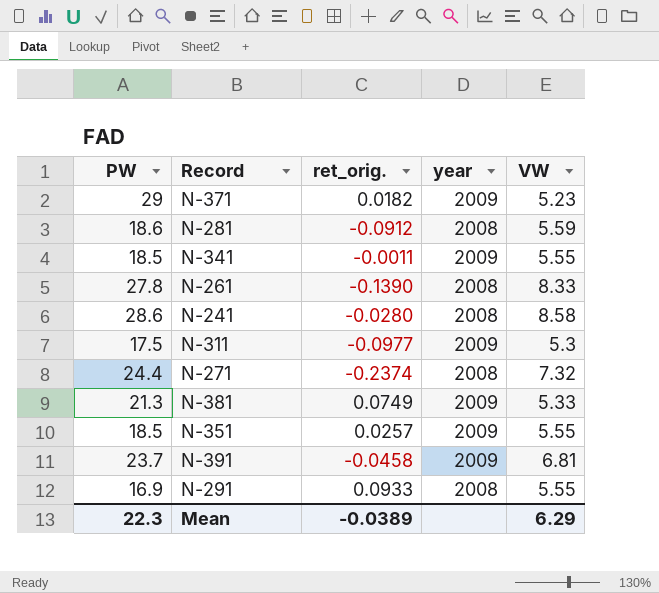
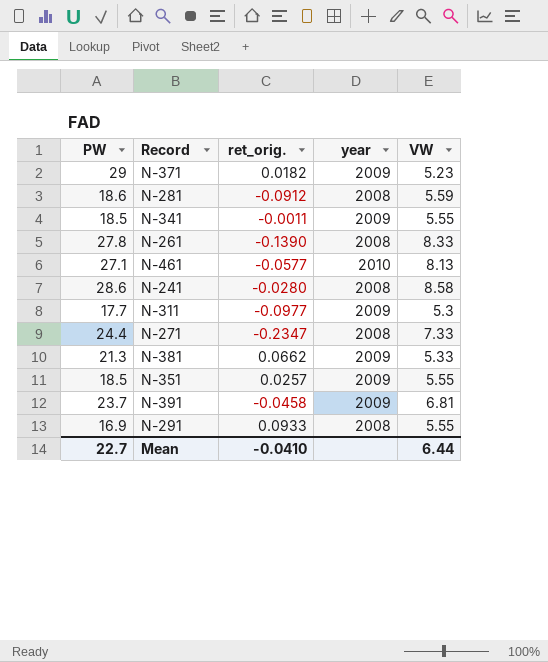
row N-461: none -> 27.1 | -0.0577 | 2010 | 8.13
N-311 | PW: 17.5 -> 17.7
N-271 | ret_orig.: -0.2374 -> -0.2347
N-271 | VW: 7.32 -> 7.33
N-381 | ret_orig.: 0.0749 -> 0.0662
Mean | PW: 22.3 -> 22.7
Mean | ret_orig.: -0.0389 -> -0.0410
Mean | VW: 6.29 -> 6.44

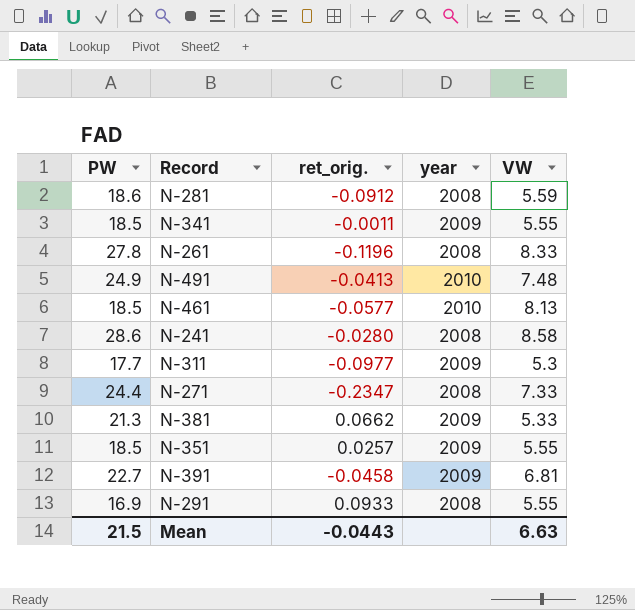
row N-371: 29 | 0.0182 | 2009 | 5.23 -> none
N-261 | ret_orig.: -0.1390 -> -0.1196
row N-491: none -> 24.9 | -0.0413 | 2010 | 7.48
N-461 | PW: 27.1 -> 18.5
N-391 | PW: 23.7 -> 22.7
Mean | PW: 22.7 -> 21.5
Mean | ret_orig.: -0.0410 -> -0.0443
Mean | VW: 6.44 -> 6.63

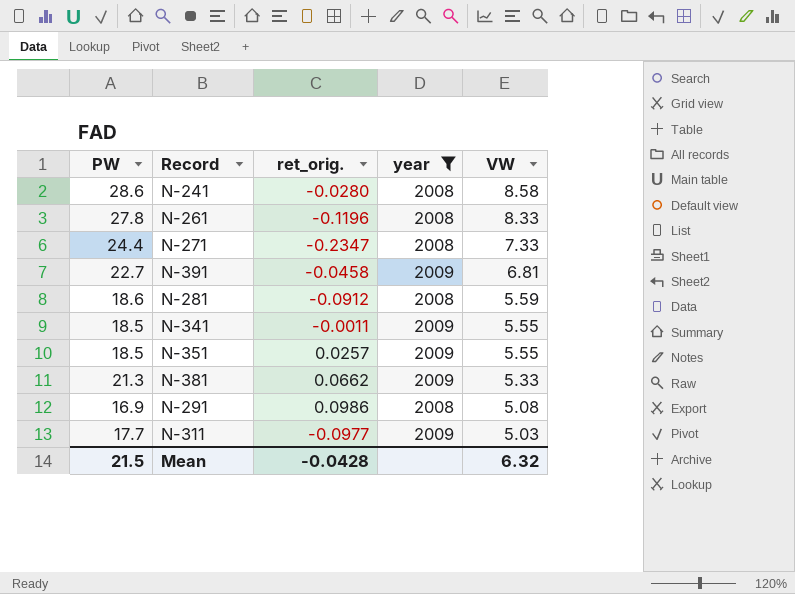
filter: none -> year != 2010
row order: none -> VW descending
N-291 | ret_orig.: 0.0933 -> 0.0986
N-291 | VW: 5.55 -> 5.08
N-311 | VW: 5.3 -> 5.03
Mean | ret_orig.: -0.0443 -> -0.0428
Mean | VW: 6.63 -> 6.32

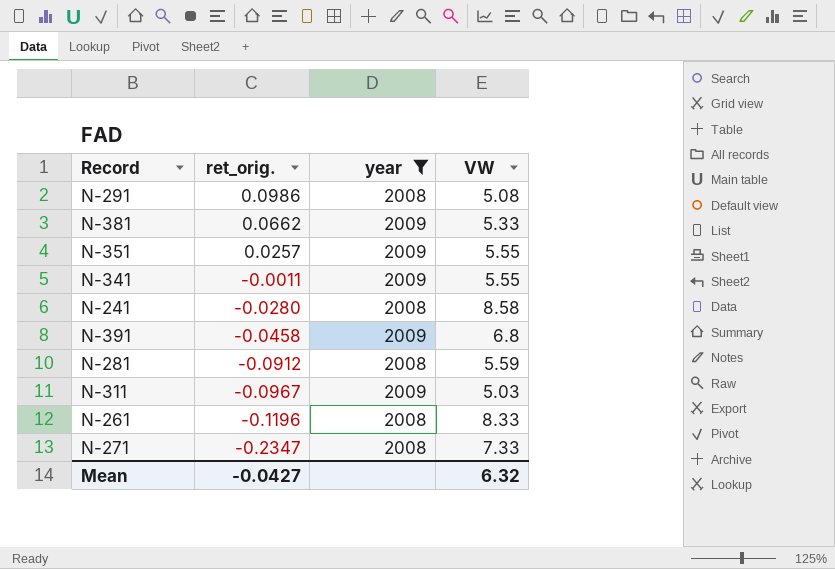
row order: VW descending -> ret_orig. descending
column PW | position: 1 -> none
N-391 | VW: 6.81 -> 6.8
N-311 | ret_orig.: -0.0977 -> -0.0967
Mean | ret_orig.: -0.0428 -> -0.0427

